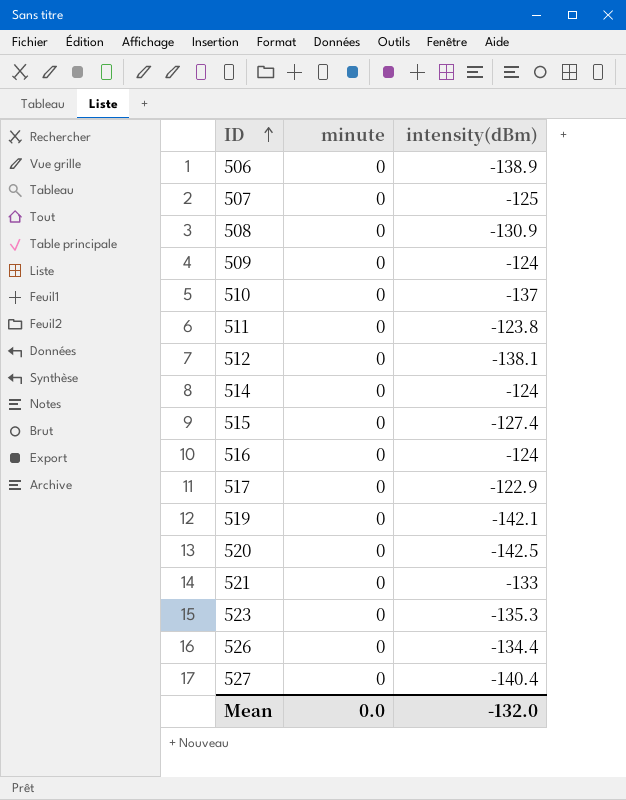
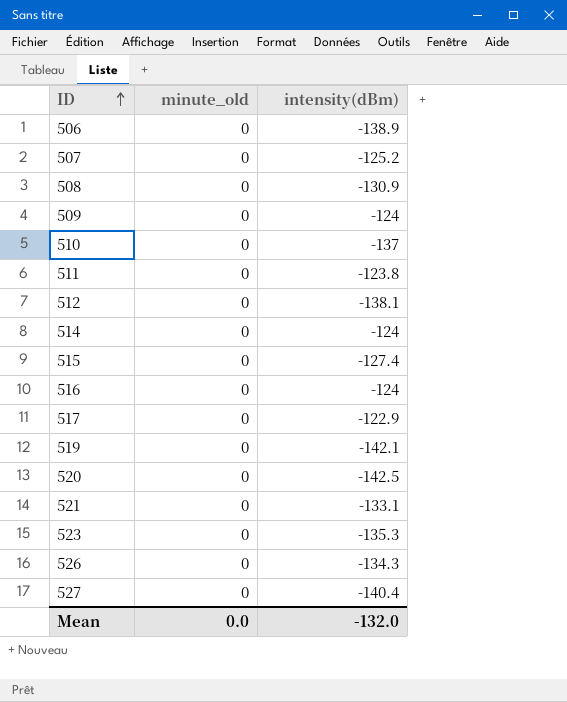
column name: minute -> minute_old
507 | intensity(dBm): -125 -> -125.2
521 | intensity(dBm): -133 -> -133.1
526 | intensity(dBm): -134.4 -> -134.3

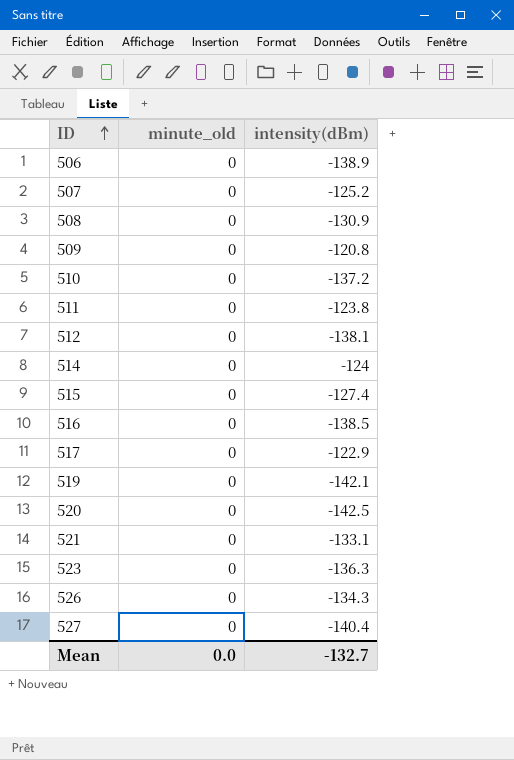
509 | intensity(dBm): -124 -> -120.8
510 | intensity(dBm): -137 -> -137.2
516 | intensity(dBm): -124 -> -138.5
523 | intensity(dBm): -135.3 -> -136.3
Mean | intensity(dBm): -132.0 -> -132.7

